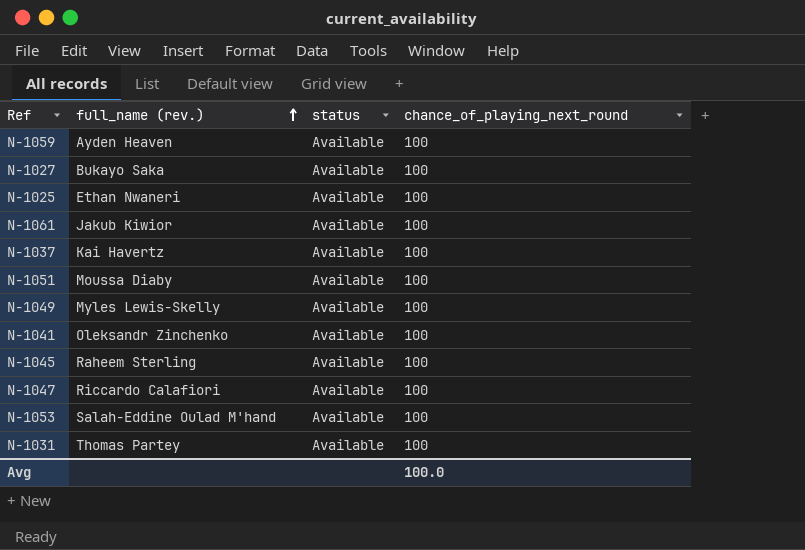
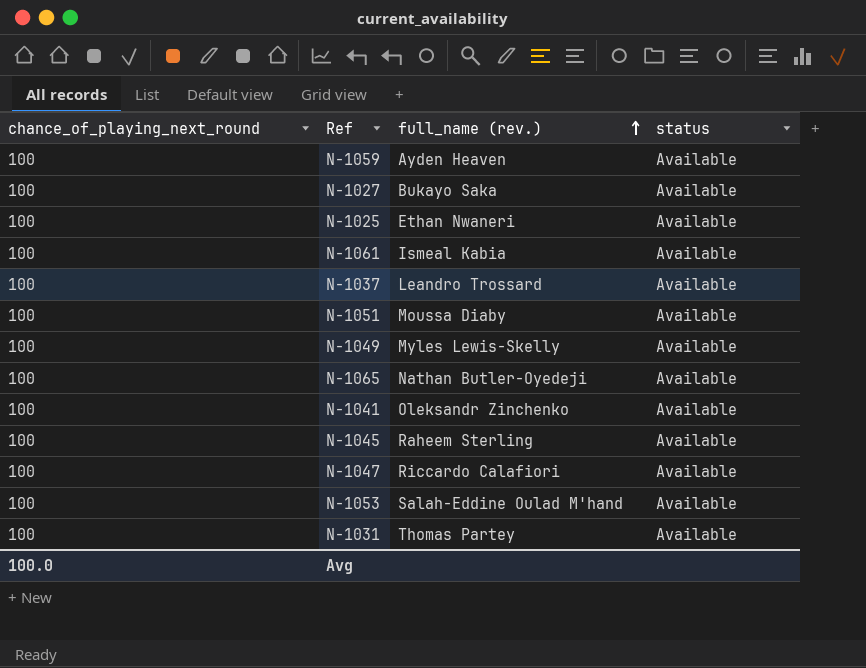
column chance_of_playing_next_round | position: 4 -> 1
N-1061 | full_name (rev.): Jakub Kiwior -> Ismeal Kabia
N-1037 | full_name (rev.): Kai Havertz -> Leandro Trossard
row N-1065: none -> 100 | Nathan Butler-Oyedeji | Available

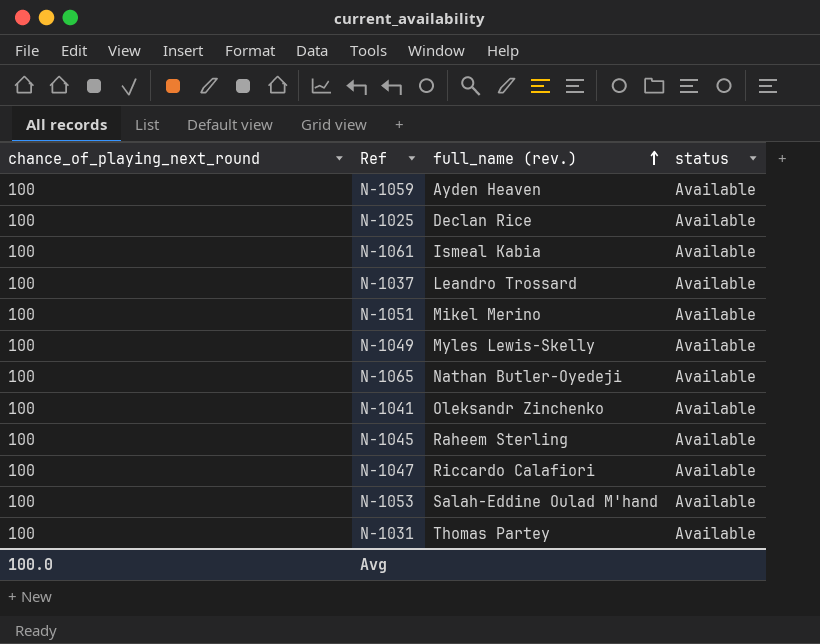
row N-1027: 100 | Bukayo Saka | Available -> none
N-1025 | full_name (rev.): Ethan Nwaneri -> Declan Rice
N-1051 | full_name (rev.): Moussa Diaby -> Mikel Merino

